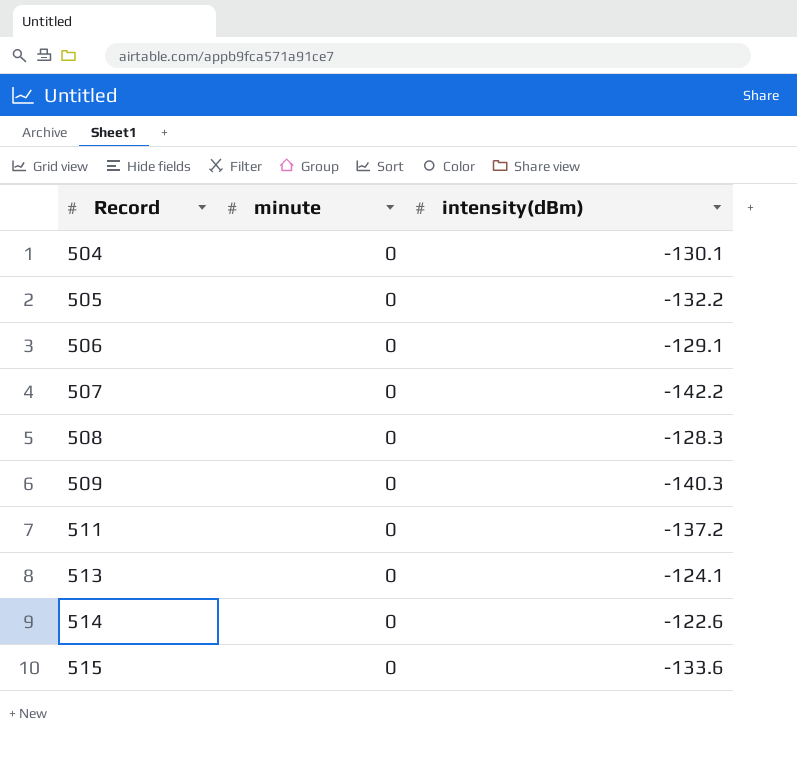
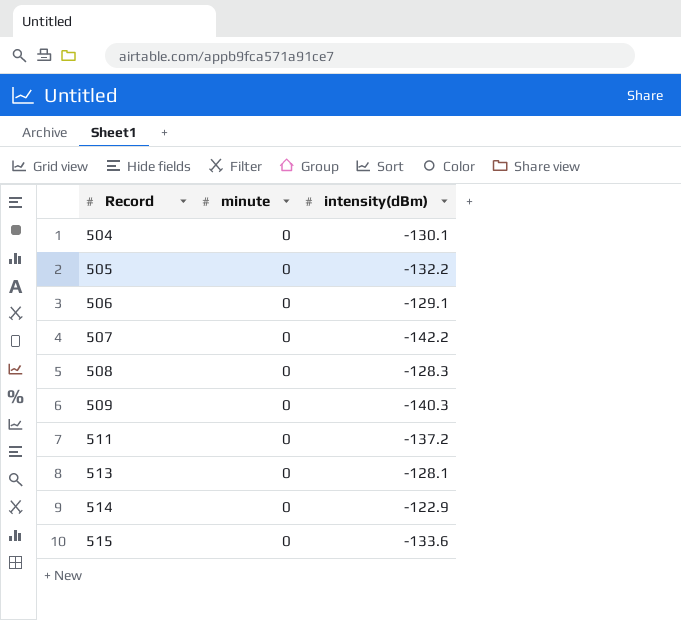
513 | intensity(dBm): -124.1 -> -128.1
514 | intensity(dBm): -122.6 -> -122.9

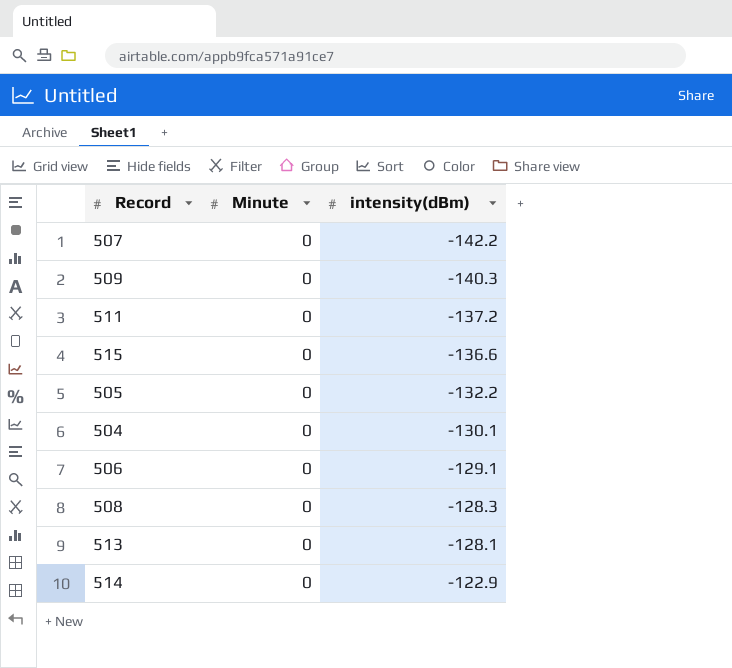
row order: Record ascending -> intensity(dBm) ascending
column name: minute -> Minute
515 | intensity(dBm): -133.6 -> -136.6

